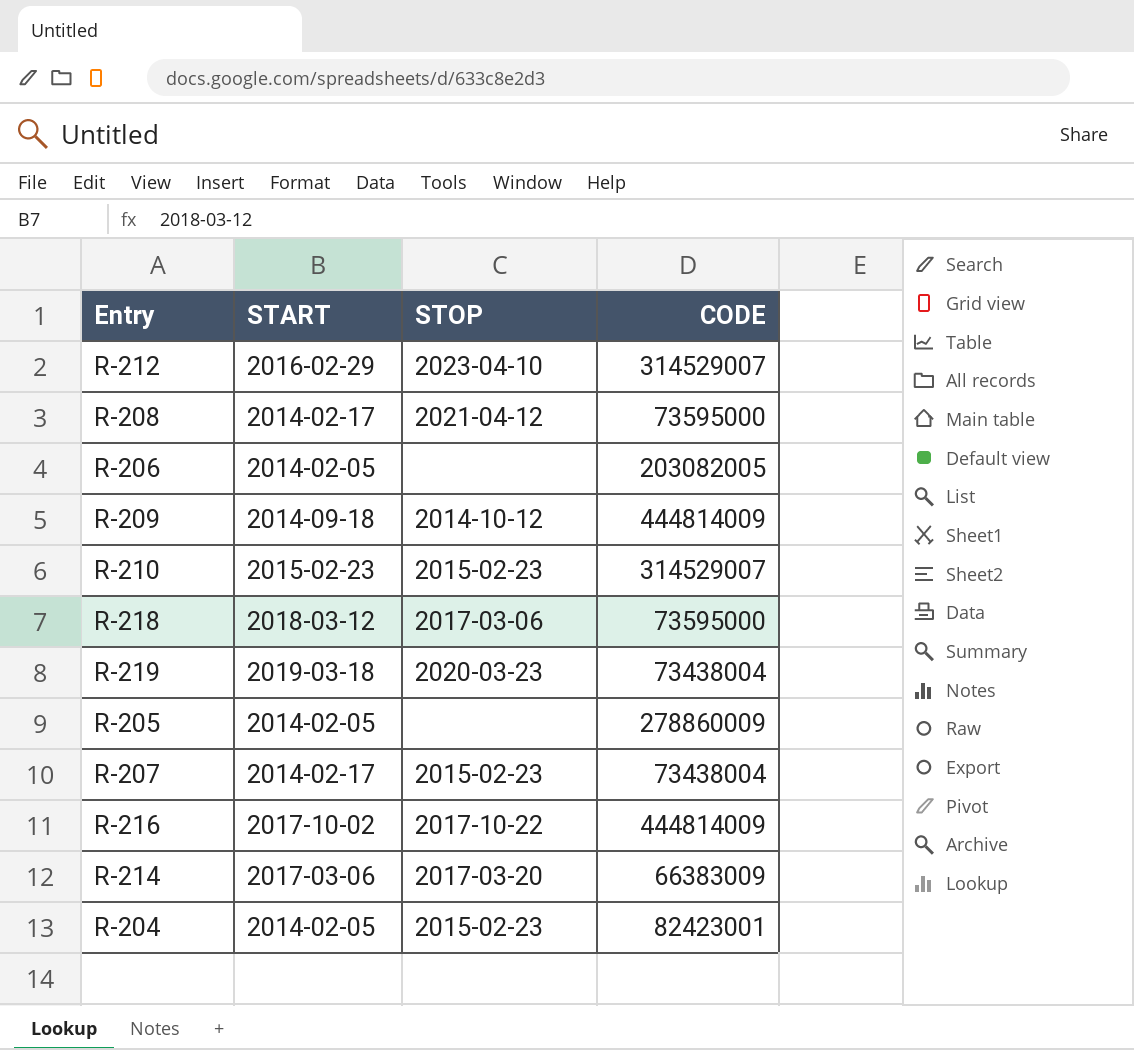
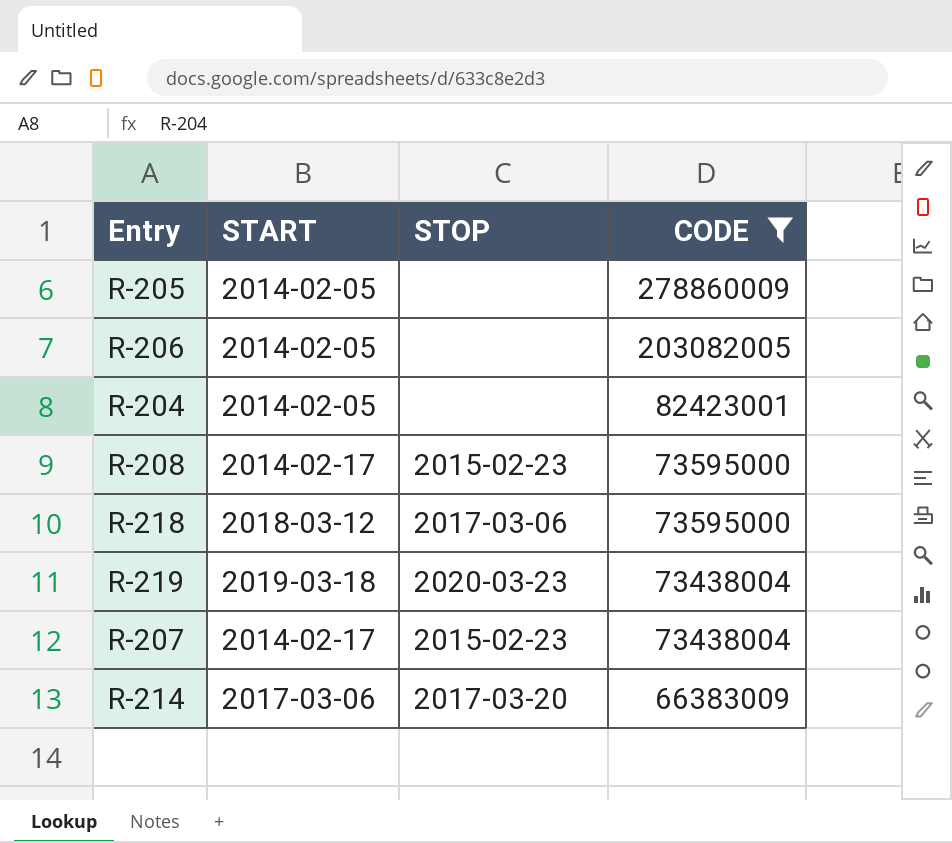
filter: none -> CODE <= 278860009
row order: none -> CODE descending
R-204 | STOP: 2015-02-23 -> none
R-208 | STOP: 2021-04-12 -> 2015-02-23

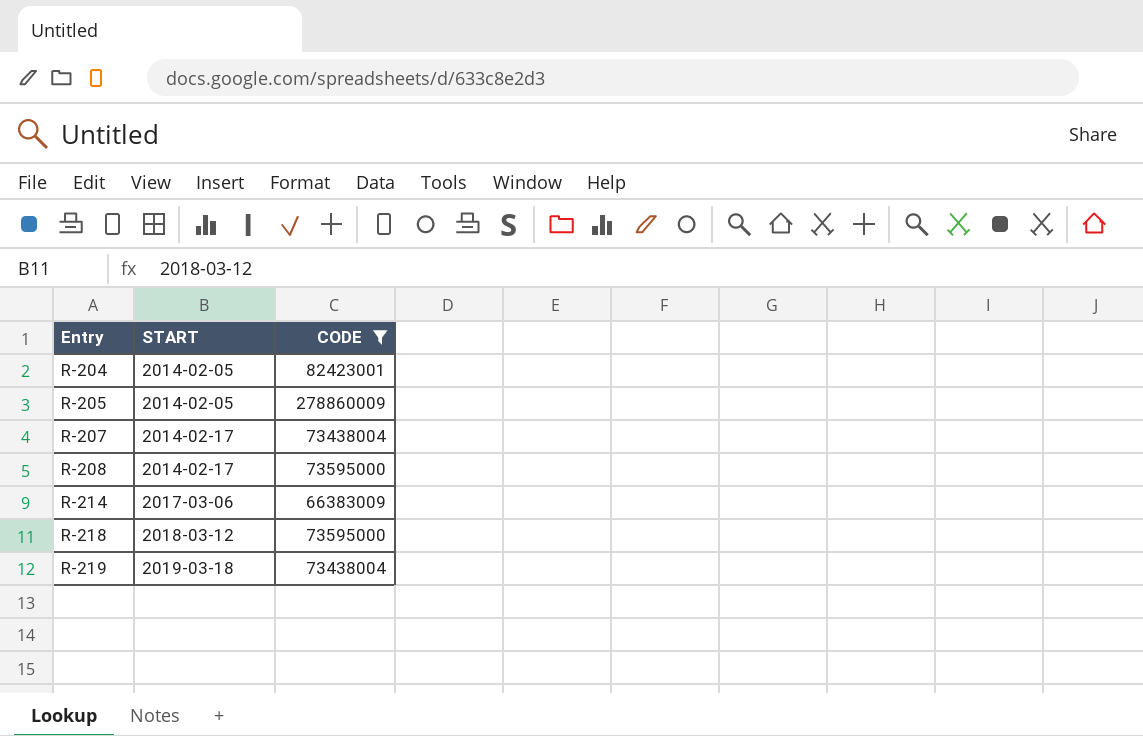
row order: CODE descending -> Entry ascending
column STOP | position: 3 -> none
row R-206: 2014-02-05 | none | 203082005 -> none

